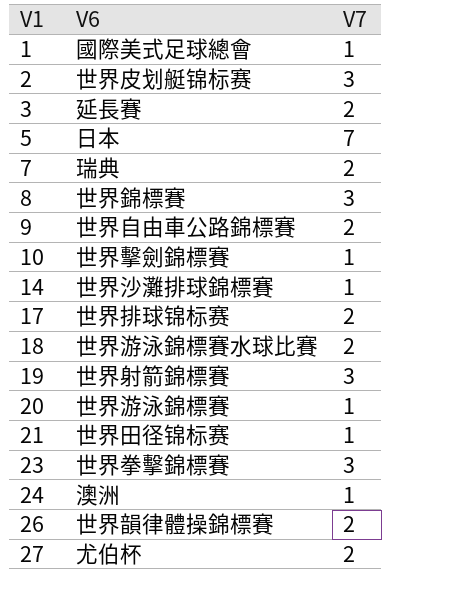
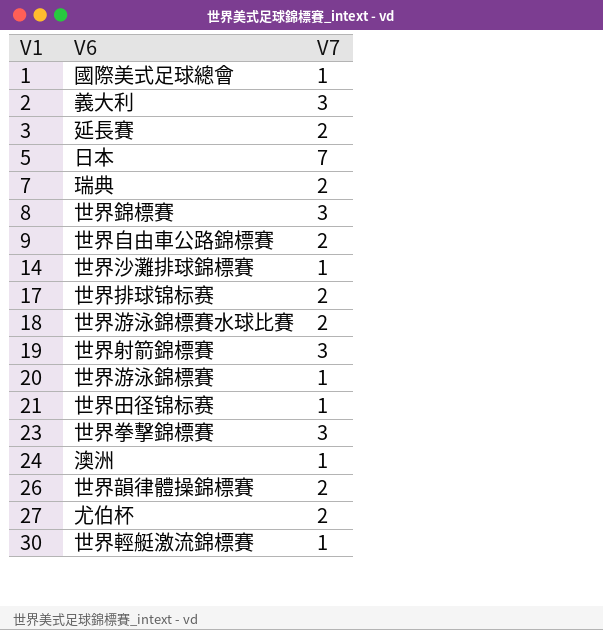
row 10: 世界擊劍錦標賽 | 1 -> none
2 | V6: 世界皮划艇锦标赛 -> 義大利
row 30: none -> 世界輕艇激流錦標賽 | 1

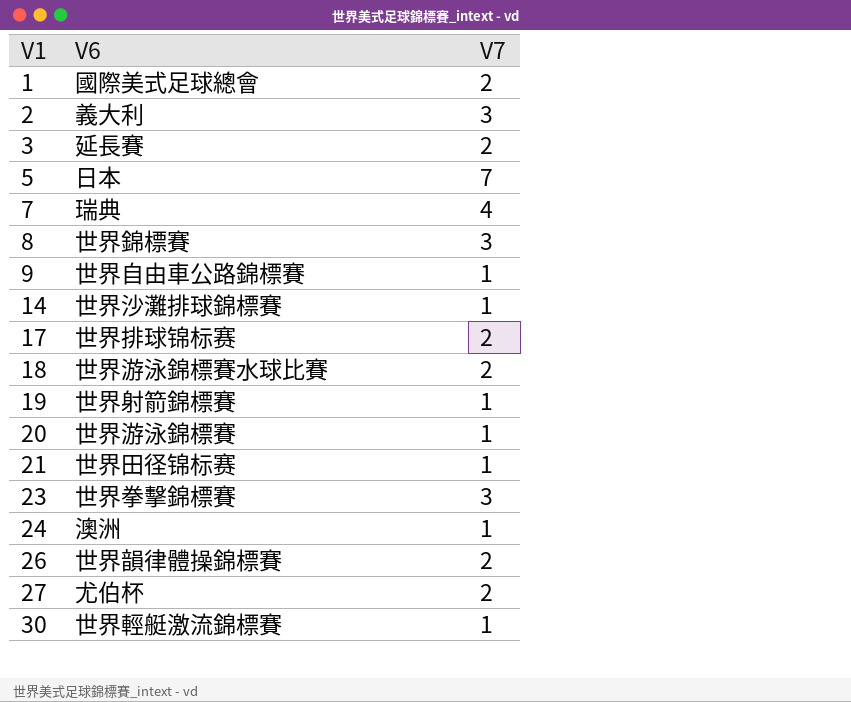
1 | V7: 1 -> 2
7 | V7: 2 -> 4
9 | V7: 2 -> 1
19 | V7: 3 -> 1

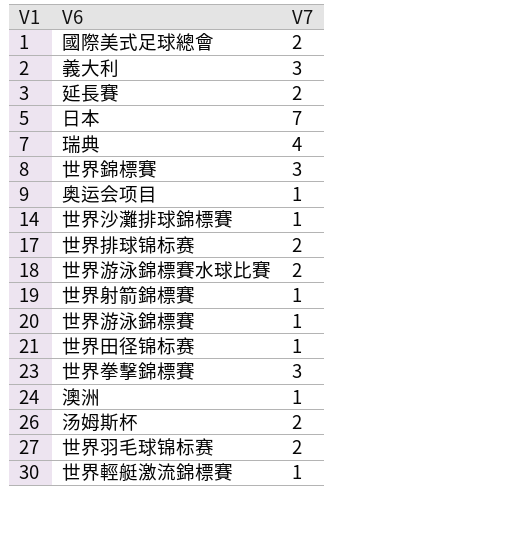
9 | V6: 世界自由車公路錦標賽 -> 奥运会项目
26 | V6: 世界韻律體操錦標賽 -> 汤姆斯杯
27 | V6: 尤伯杯 -> 世界羽毛球锦标赛

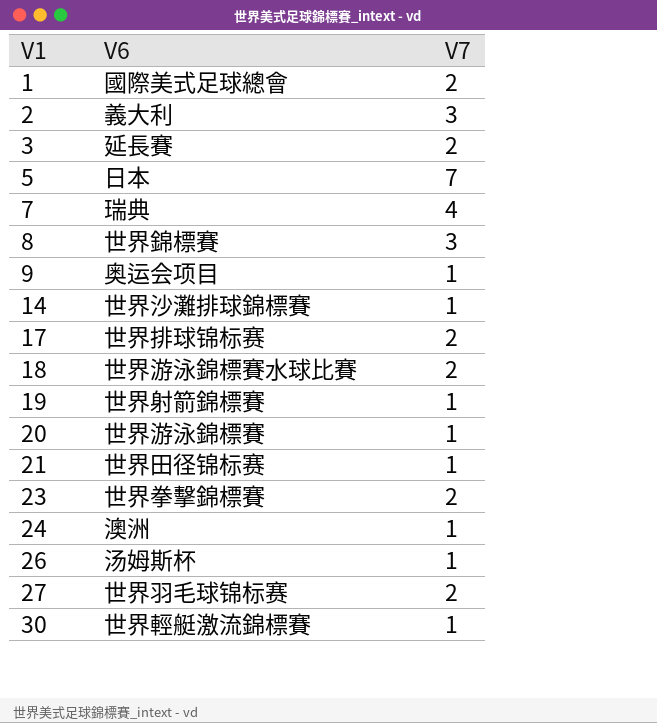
23 | V7: 3 -> 2
26 | V7: 2 -> 1

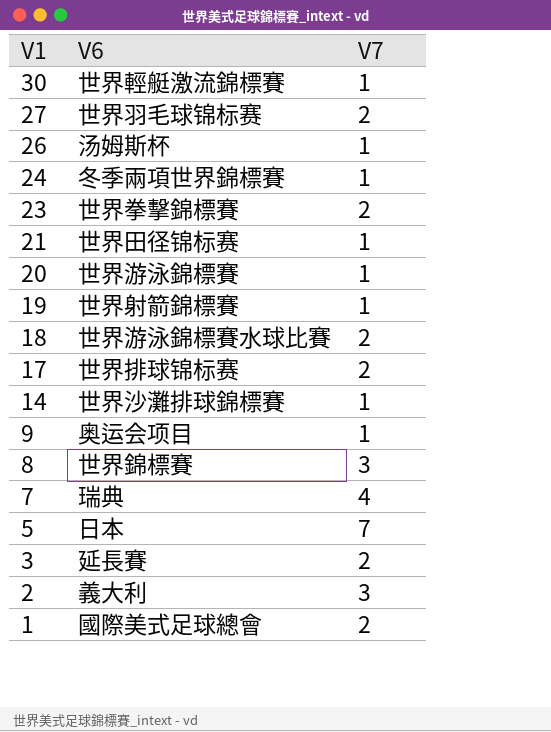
row order: V1 ascending -> V1 descending
24 | V6: 澳洲 -> 冬季兩項世界錦標賽

